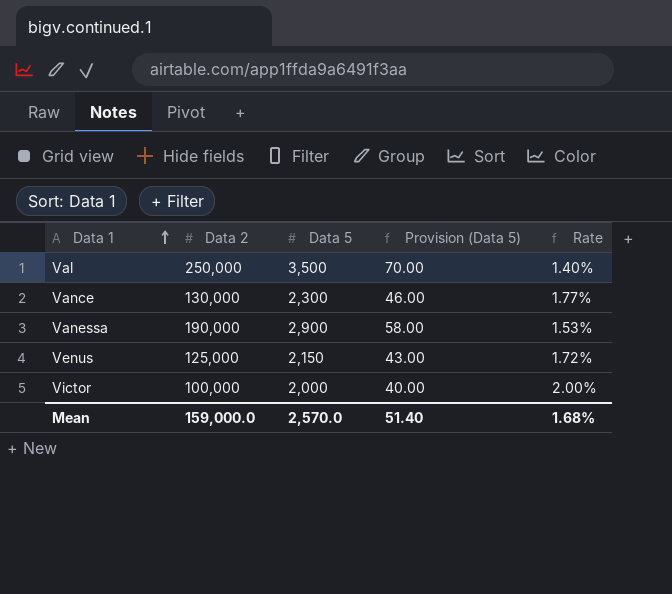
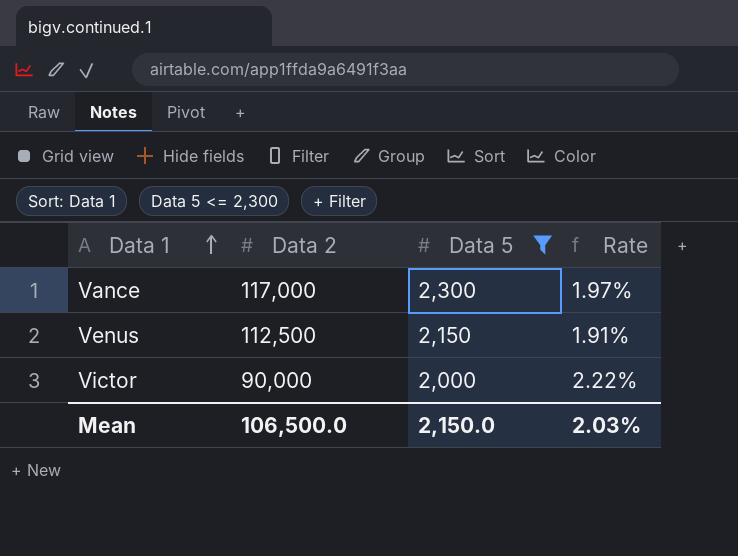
filter: none -> Data 5 <= 2,300
column Provision (Data 5) | formula: [Data 5] * 0.02 -> none
Vance | Data 2: 130,000 -> 117,000
Vance | Rate: 1.77% -> 1.97%
Venus | Data 2: 125,000 -> 112,500
Venus | Rate: 1.72% -> 1.91%
Victor | Data 2: 100,000 -> 90,000
Victor | Rate: 2.00% -> 2.22%
Mean | Data 2: 159,000.0 -> 106,500.0
Mean | Data 5: 2,570.0 -> 2,150.0
Mean | Rate: 1.68% -> 2.03%

